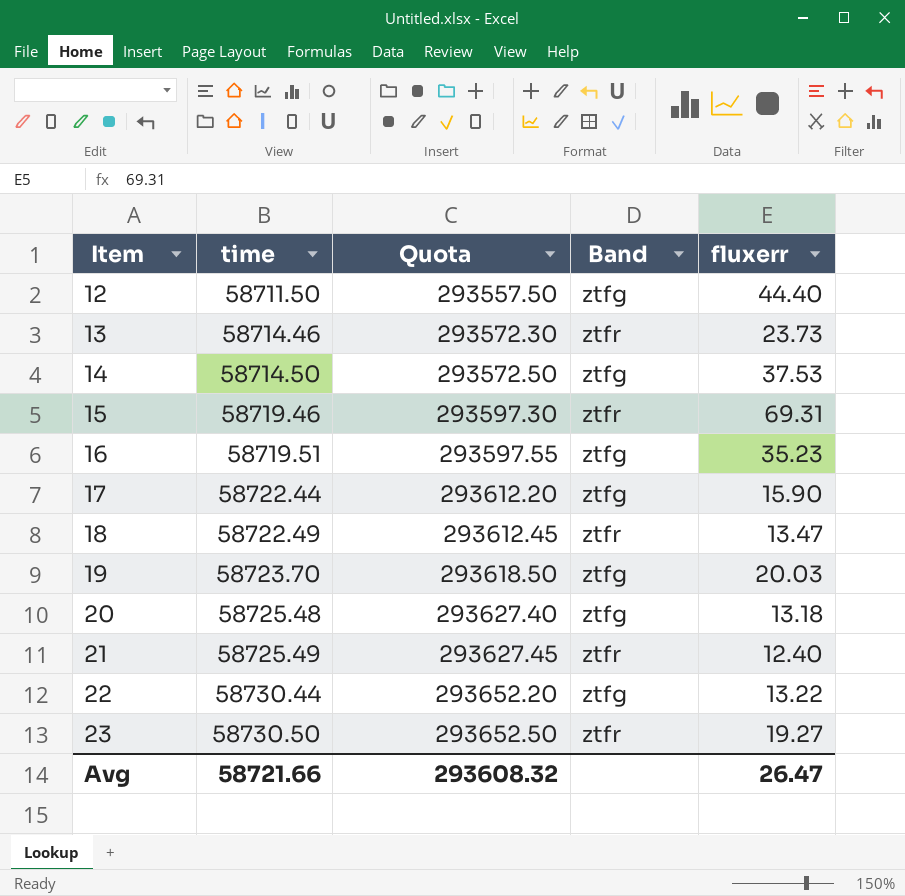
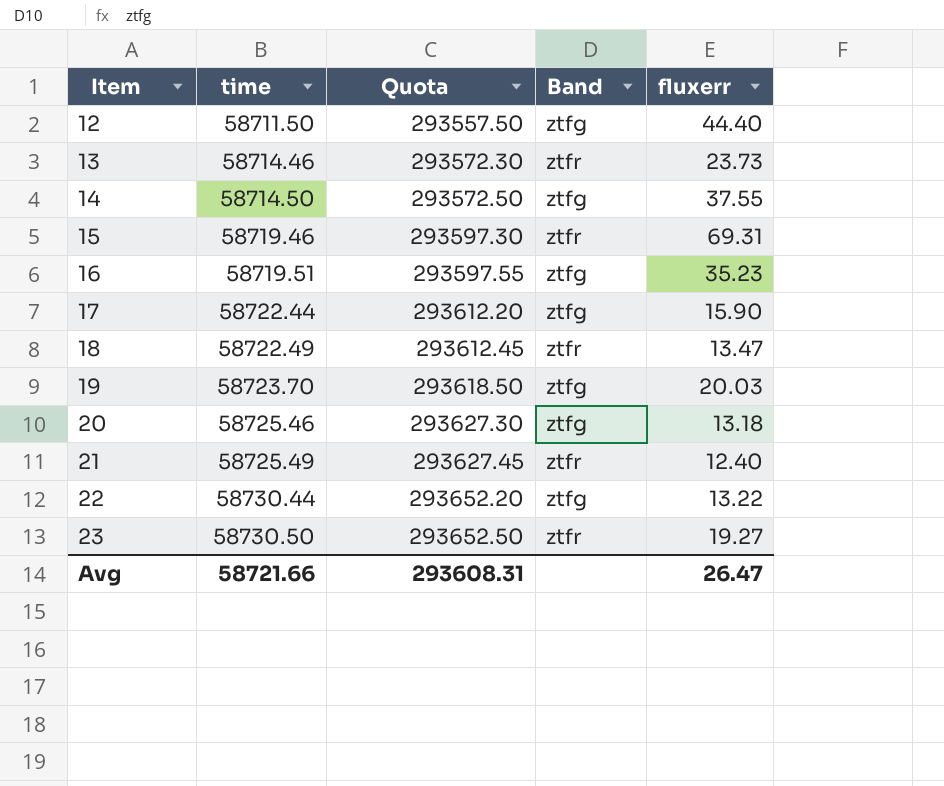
14 | fluxerr: 37.53 -> 37.55
20 | time: 58725.48 -> 58725.46
20 | Quota: 293627.40 -> 293627.30
Avg | Quota: 293608.32 -> 293608.31

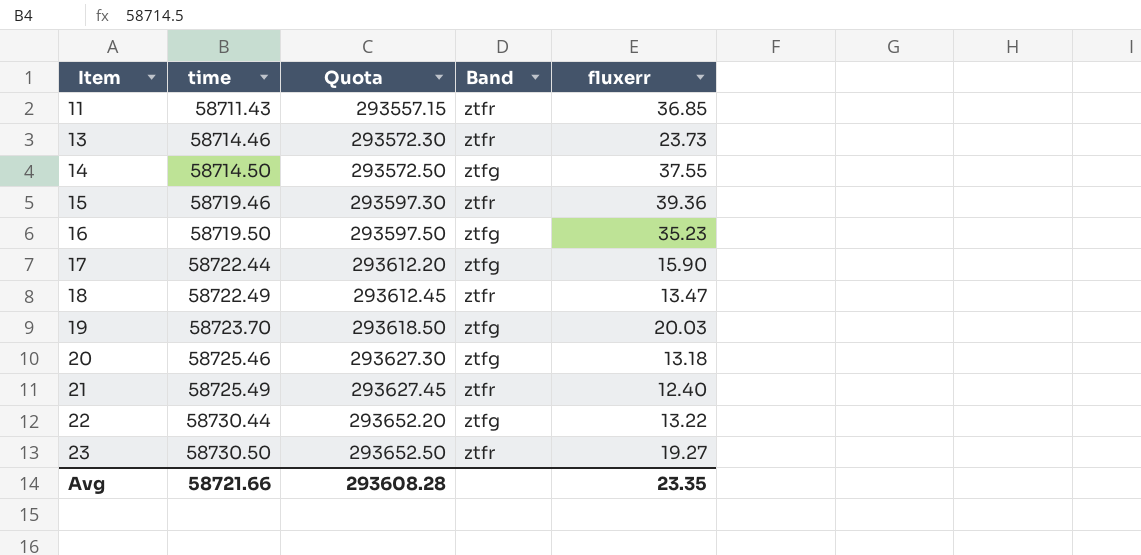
row 12: 58711.50 | 293557.50 | ztfg | 44.40 -> none
row 11: none -> 58711.43 | 293557.15 | ztfr | 36.85
15 | fluxerr: 69.31 -> 39.36
16 | time: 58719.51 -> 58719.50
16 | Quota: 293597.55 -> 293597.50
Avg | Quota: 293608.31 -> 293608.28
Avg | fluxerr: 26.47 -> 23.35

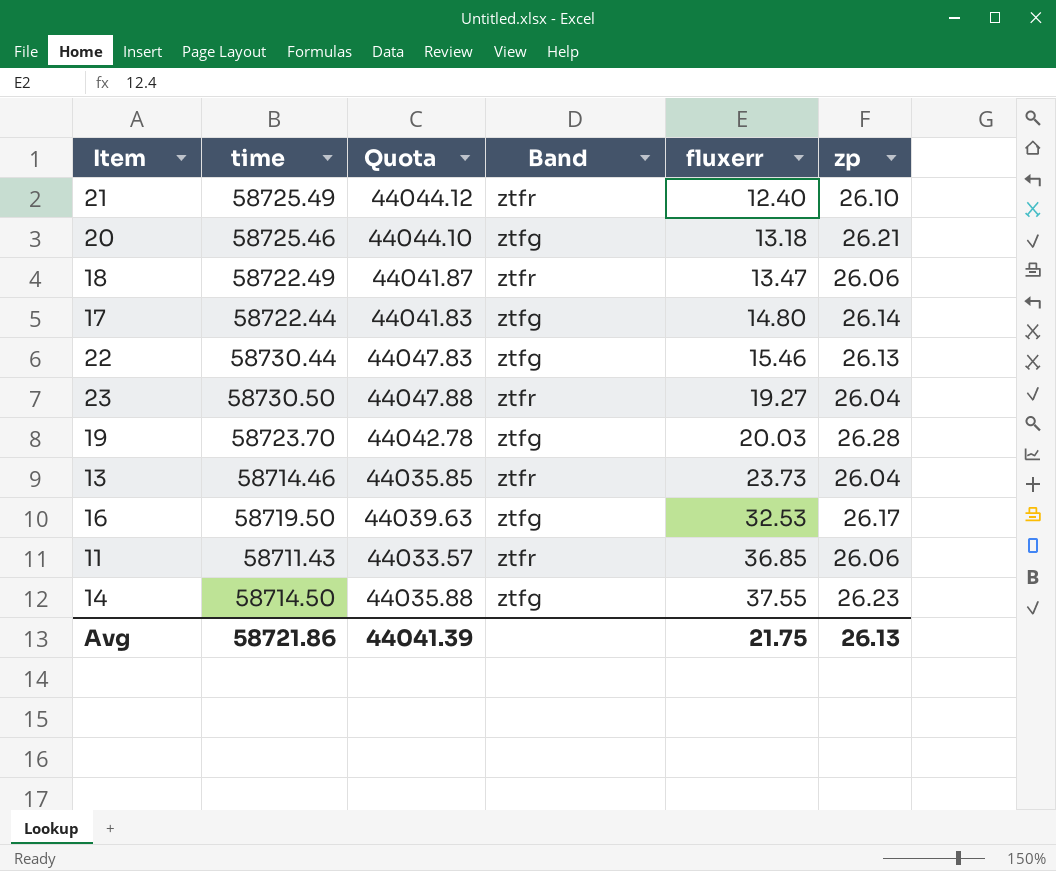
row order: Item ascending -> fluxerr ascending
column Quota | formula: [time] * 5 -> [time] * 0.75
column zp | position: none -> 6
row 15: 58719.46 | 293597.30 | ztfr | 39.36 -> none
17 | fluxerr: 15.90 -> 14.80
22 | fluxerr: 13.22 -> 15.46
16 | fluxerr: 35.23 -> 32.53
Avg | time: 58721.66 -> 58721.86
Avg | Quota: 293608.28 -> 44041.39
Avg | fluxerr: 23.35 -> 21.75

